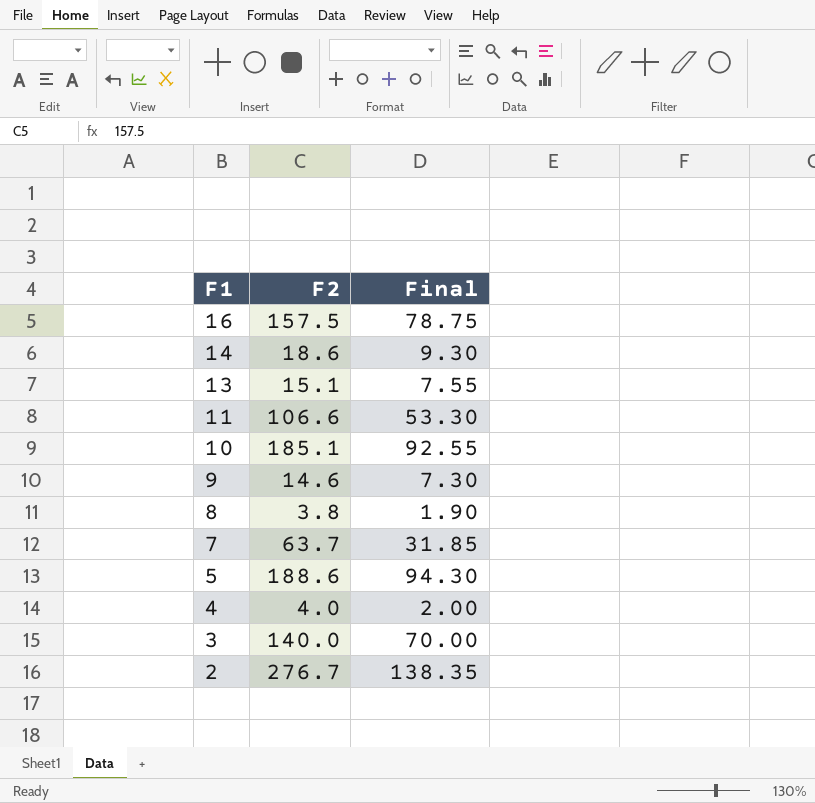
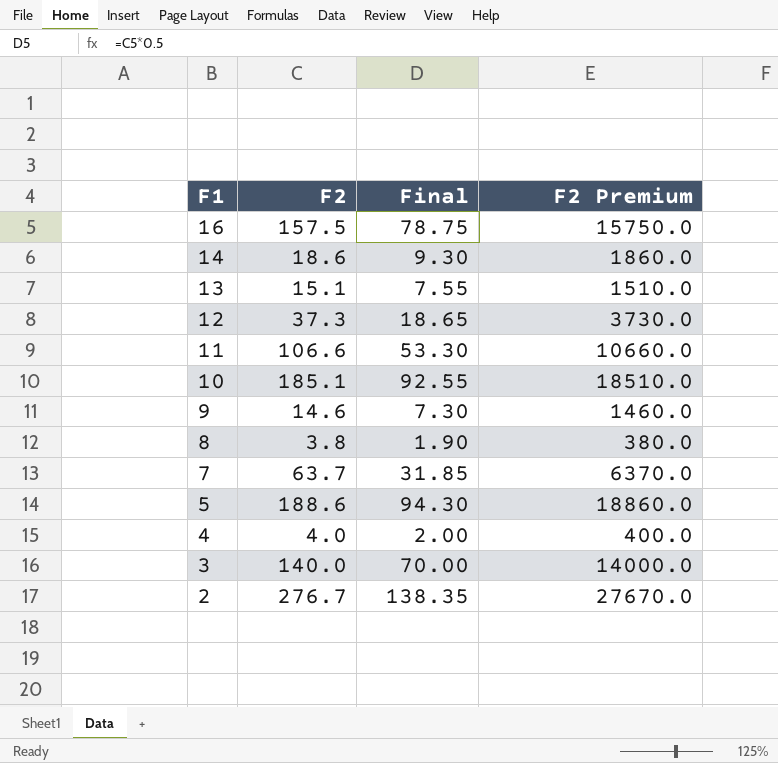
column F2 Premium | formula: none -> [F2] * 100
row 12: none -> 37.3 | 18.65 | 3730.0

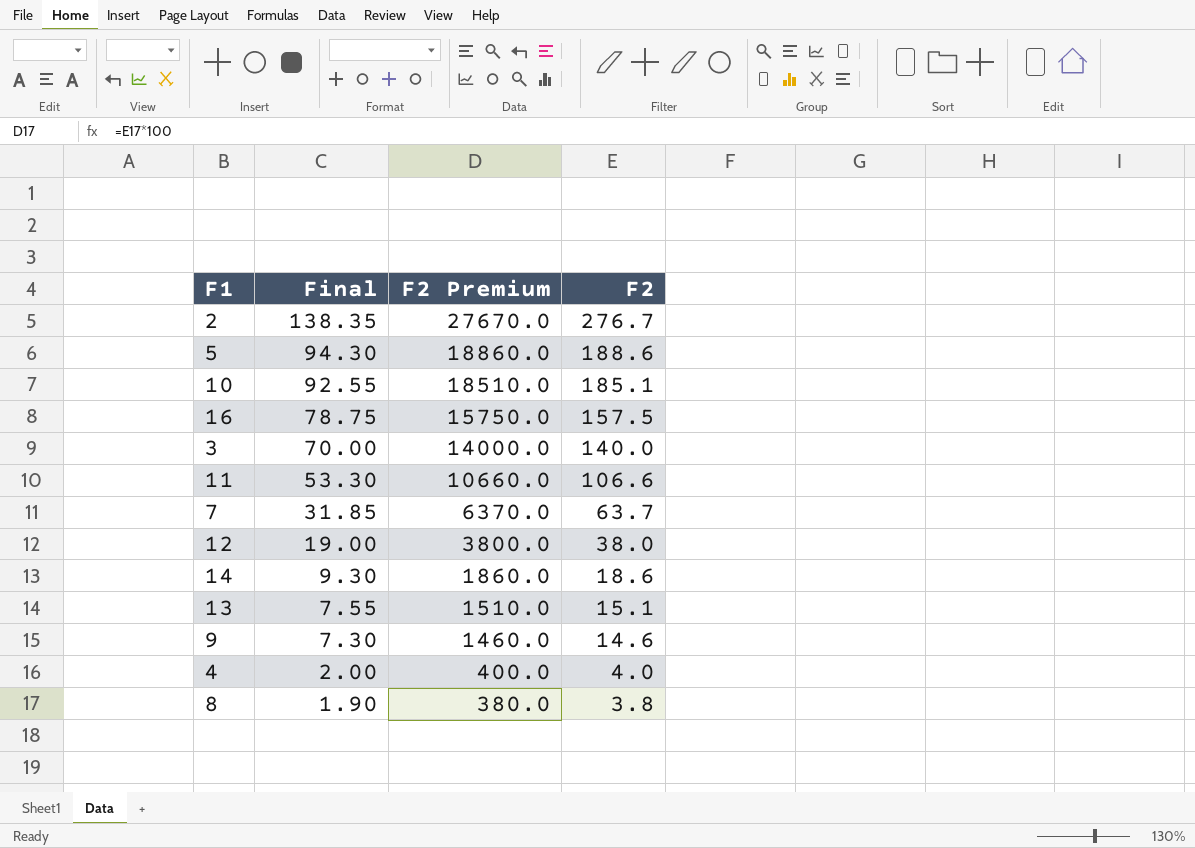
row order: F1 descending -> Final descending
column F2 | position: 2 -> 4
12 | Final: 18.65 -> 19.00
12 | F2 Premium: 3730.0 -> 3800.0
12 | F2: 37.3 -> 38.0

